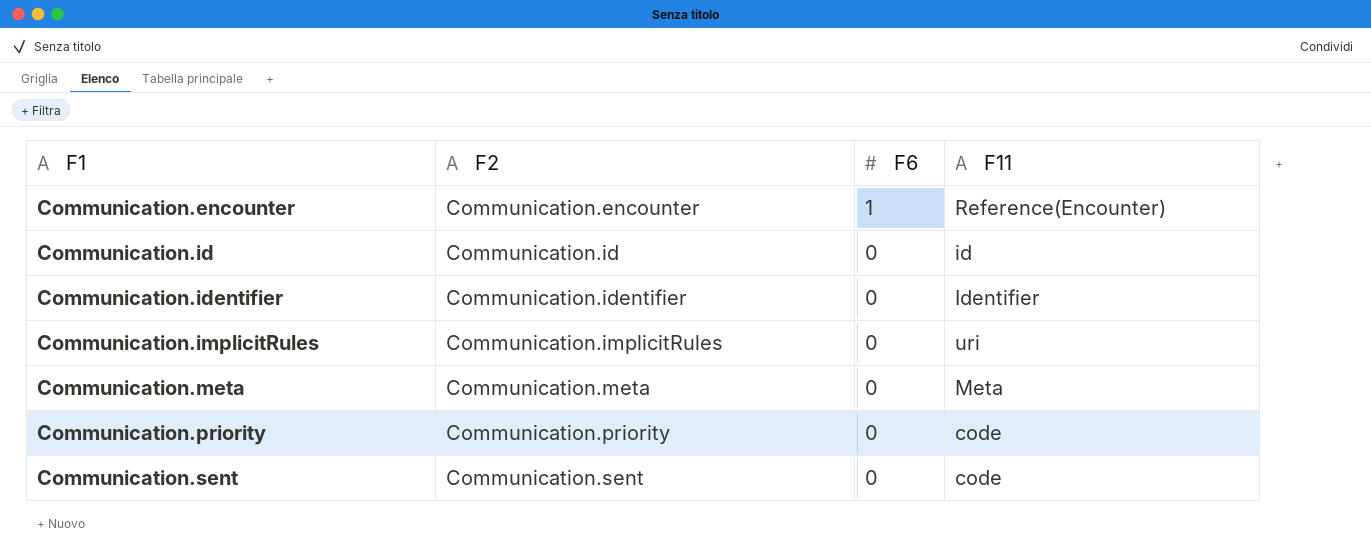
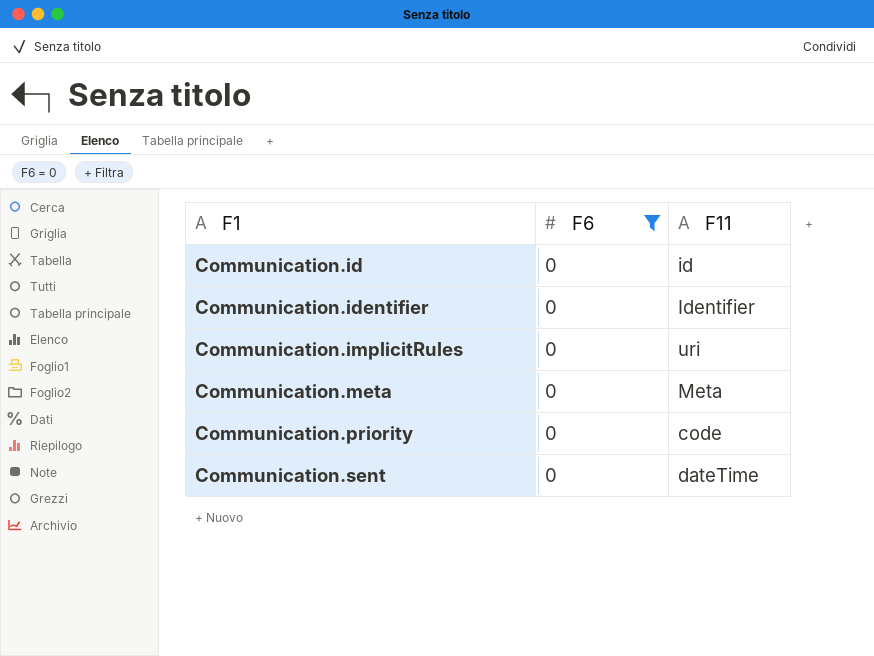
filter: none -> F6 = 0
column F2 | position: 2 -> none
Communication.sent | F11: code -> dateTime

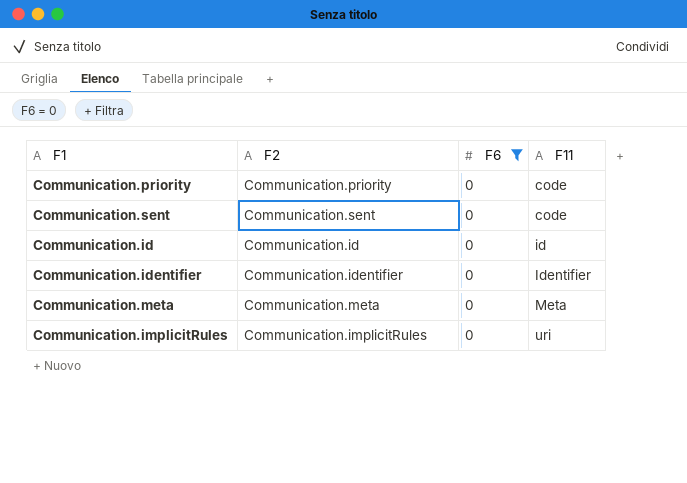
row order: F1 ascending -> F11 ascending
column F2 | position: none -> 2
Communication.sent | F11: dateTime -> code

